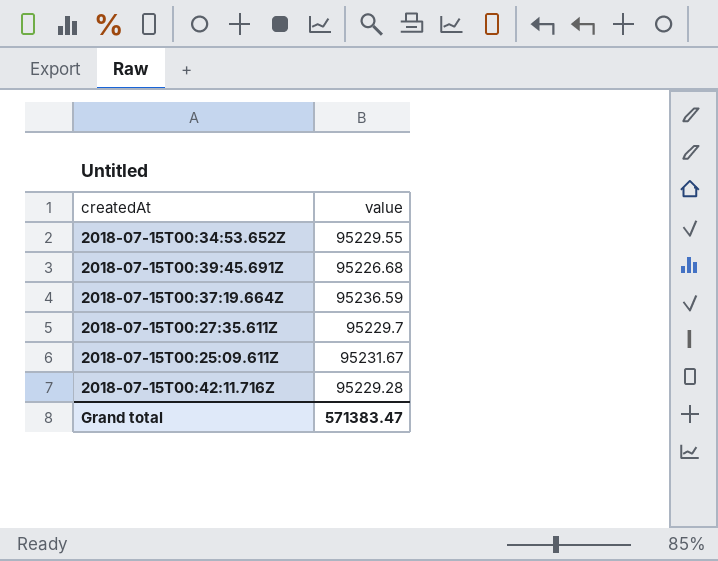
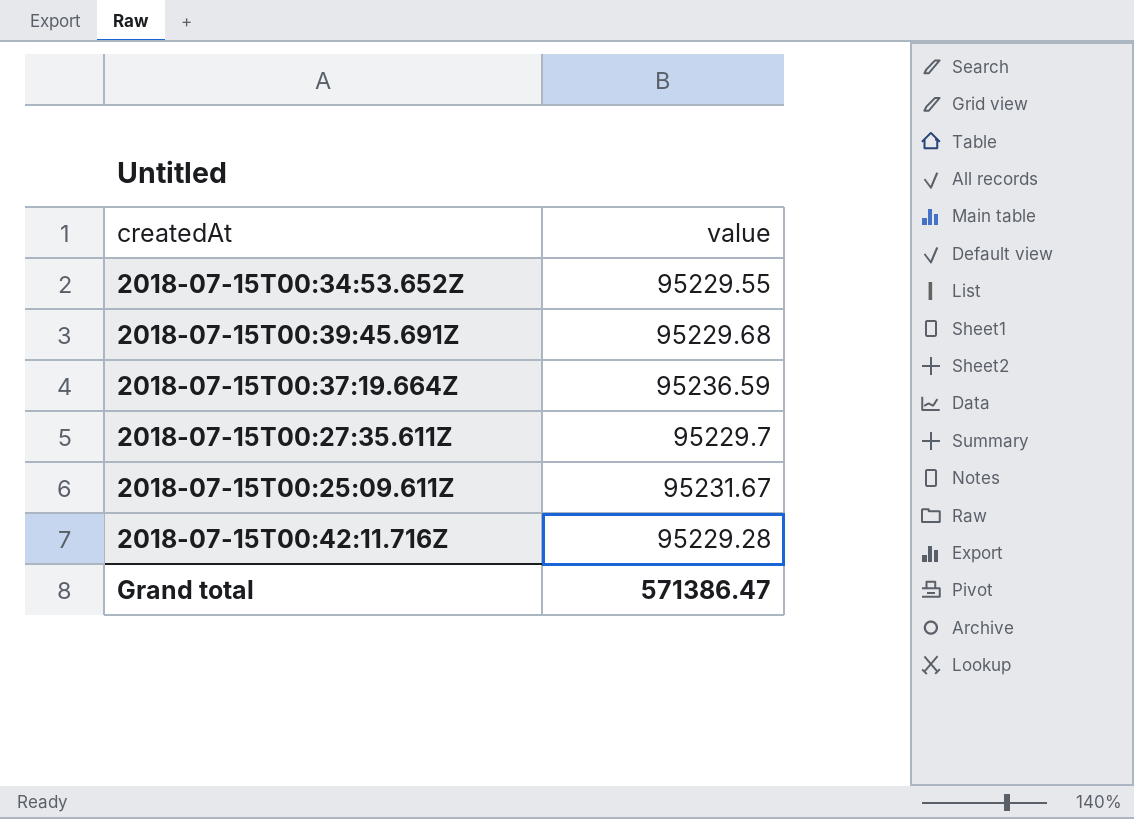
2018-07-15T00:39:45.691Z | value: 95226.68 -> 95229.68
Grand total | value: 571383.47 -> 571386.47

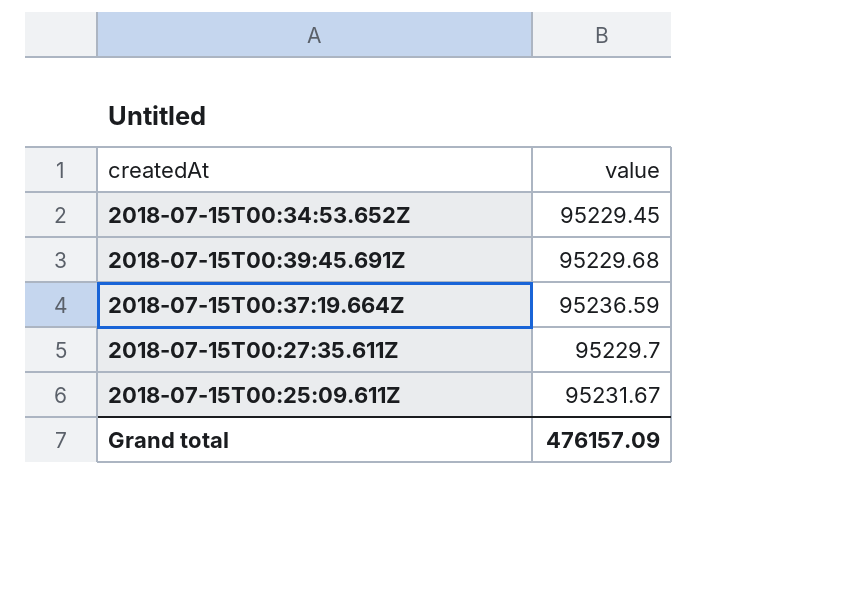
row 2018-07-15T00:42:11.716Z: 95229.28 -> none
2018-07-15T00:34:53.652Z | value: 95229.55 -> 95229.45
Grand total | value: 571386.47 -> 476157.09

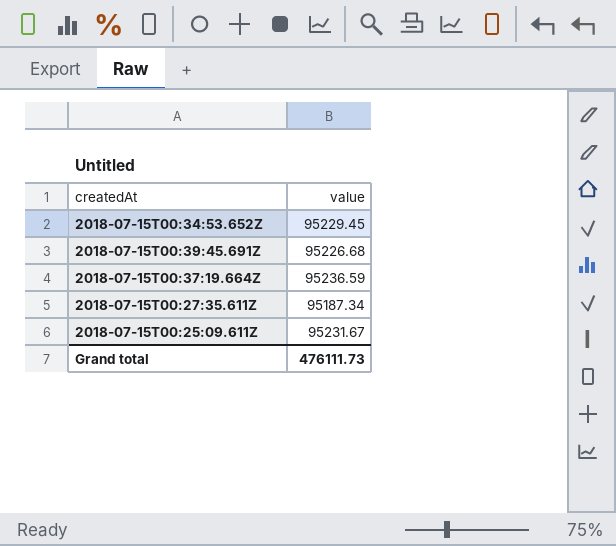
2018-07-15T00:39:45.691Z | value: 95229.68 -> 95226.68
2018-07-15T00:27:35.611Z | value: 95229.7 -> 95187.34
Grand total | value: 476157.09 -> 476111.73

